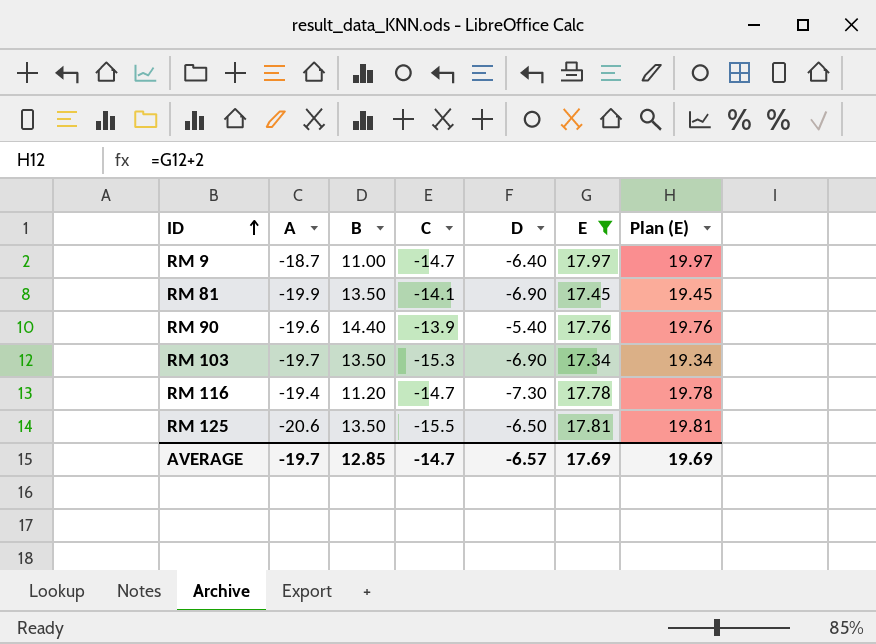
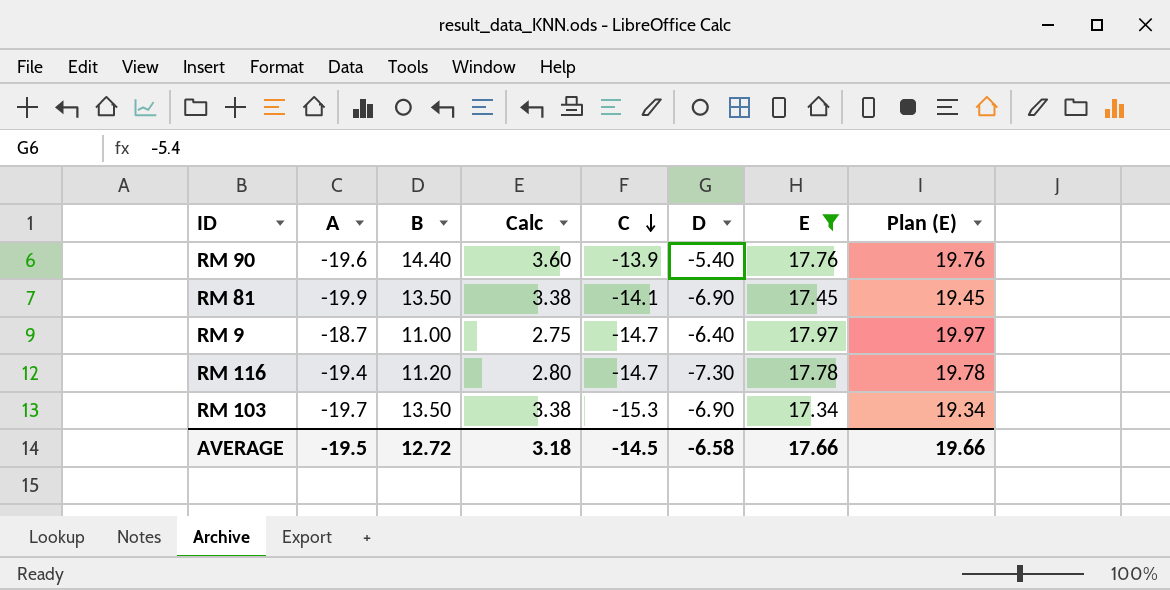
row order: ID ascending -> C descending
column Calc | formula: none -> [B] * 0.25
row RM 125: -20.6 | 13.50 | -15.5 | -6.50 | 17.81 | 19.81 -> none
AVERAGE | A: -19.7 -> -19.5
AVERAGE | B: 12.85 -> 12.72
AVERAGE | C: -14.7 -> -14.5
AVERAGE | D: -6.57 -> -6.58
AVERAGE | E: 17.69 -> 17.66
AVERAGE | Plan (E): 19.69 -> 19.66

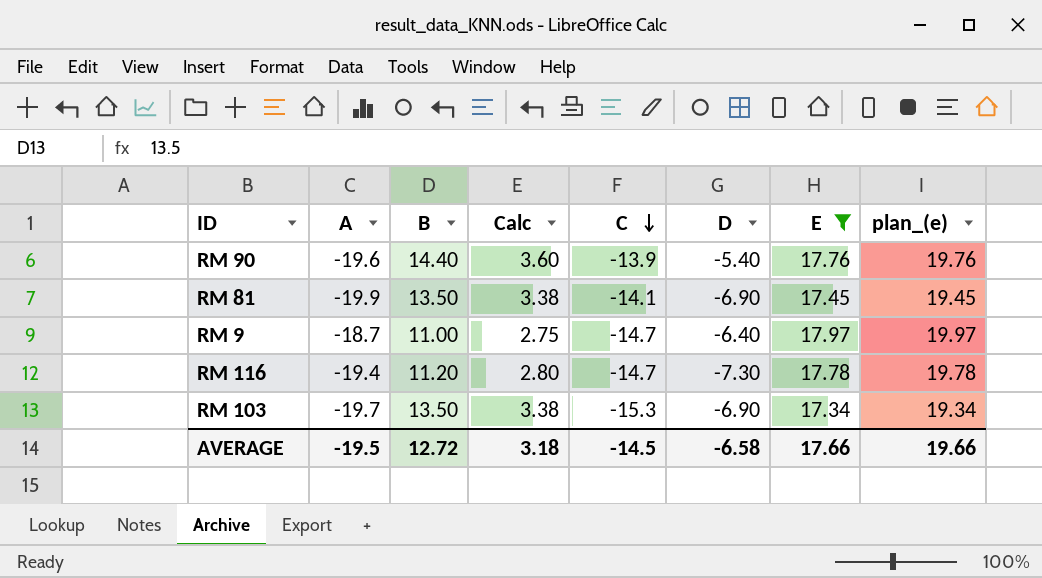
column name: Plan (E) -> plan_(e)

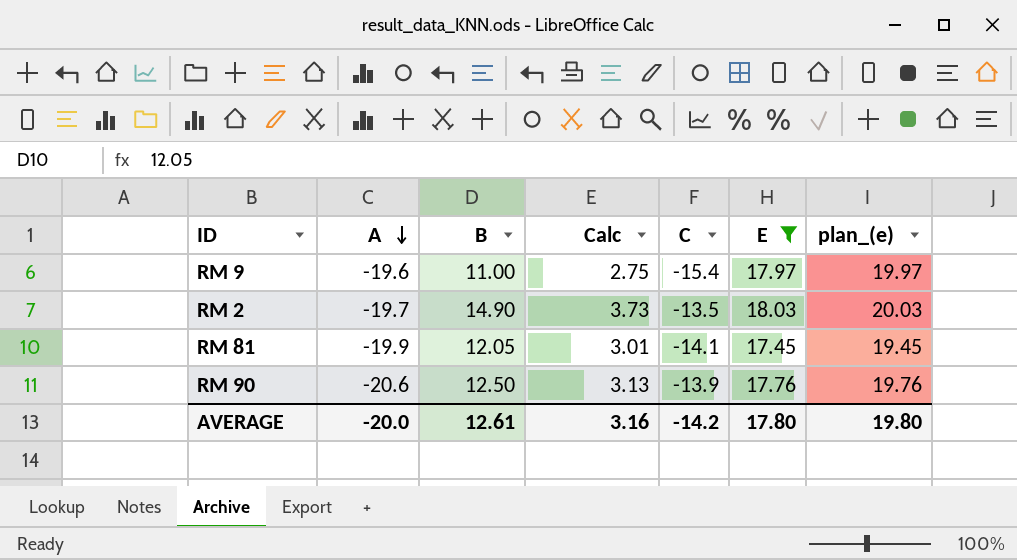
row order: C descending -> A descending
column D | position: 6 -> none
row RM 116: -19.4 | 11.20 | 2.80 | -14.7 | -7.30 | 17.78 | 19.78 -> none
row RM 103: -19.7 | 13.50 | 3.38 | -15.3 | -6.90 | 17.34 | 19.34 -> none
RM 9 | A: -18.7 -> -19.6
RM 9 | C: -14.7 -> -15.4
row RM 2: none -> -19.7 | 14.90 | 3.73 | -13.5 | 18.03 | 20.03
RM 81 | B: 13.50 -> 12.05
RM 81 | Calc: 3.38 -> 3.01
RM 90 | A: -19.6 -> -20.6
RM 90 | B: 14.40 -> 12.50
RM 90 | Calc: 3.60 -> 3.13
AVERAGE | A: -19.5 -> -20.0
AVERAGE | B: 12.72 -> 12.61
AVERAGE | Calc: 3.18 -> 3.16
AVERAGE | C: -14.5 -> -14.2
AVERAGE | E: 17.66 -> 17.80
AVERAGE | plan_(e): 19.66 -> 19.80

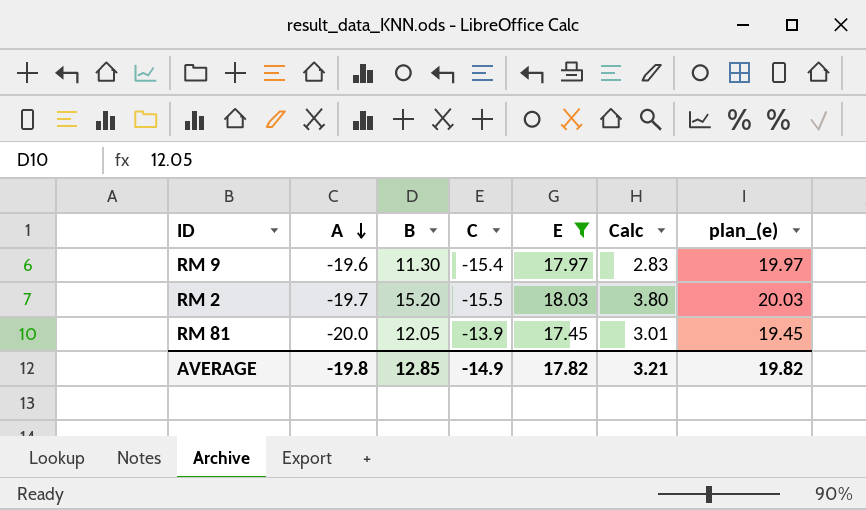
column Calc | position: 4 -> 6
row RM 90: -20.6 | 12.50 | 3.13 | -13.9 | 17.76 | 19.76 -> none
RM 9 | B: 11.00 -> 11.30
RM 9 | Calc: 2.75 -> 2.83
RM 2 | B: 14.90 -> 15.20
RM 2 | C: -13.5 -> -15.5
RM 2 | Calc: 3.73 -> 3.80
RM 81 | A: -19.9 -> -20.0
RM 81 | C: -14.1 -> -13.9
AVERAGE | A: -20.0 -> -19.8
AVERAGE | B: 12.61 -> 12.85
AVERAGE | C: -14.2 -> -14.9
AVERAGE | E: 17.80 -> 17.82
AVERAGE | Calc: 3.16 -> 3.21
AVERAGE | plan_(e): 19.80 -> 19.82

